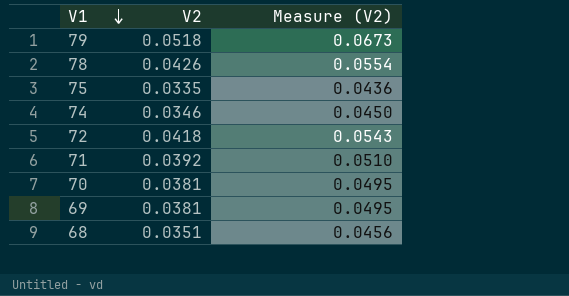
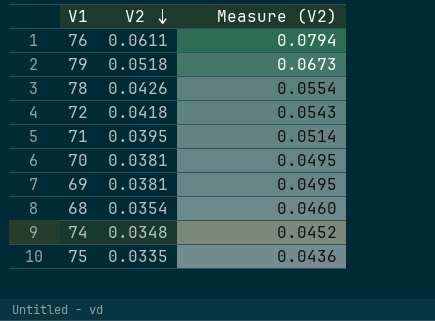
row order: V1 descending -> V2 descending
row 76: none -> 0.0611 | 0.0794
71 | V2: 0.0392 -> 0.0395
71 | Measure (V2): 0.0510 -> 0.0514
68 | V2: 0.0351 -> 0.0354
68 | Measure (V2): 0.0456 -> 0.0460
74 | V2: 0.0346 -> 0.0348
74 | Measure (V2): 0.0450 -> 0.0452

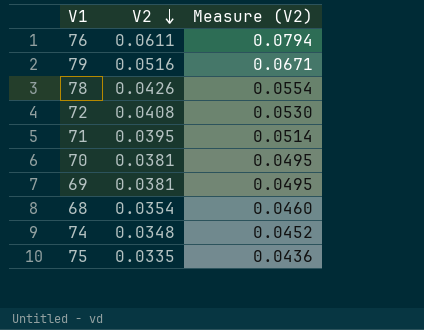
79 | V2: 0.0518 -> 0.0516
79 | Measure (V2): 0.0673 -> 0.0671
72 | V2: 0.0418 -> 0.0408
72 | Measure (V2): 0.0543 -> 0.0530

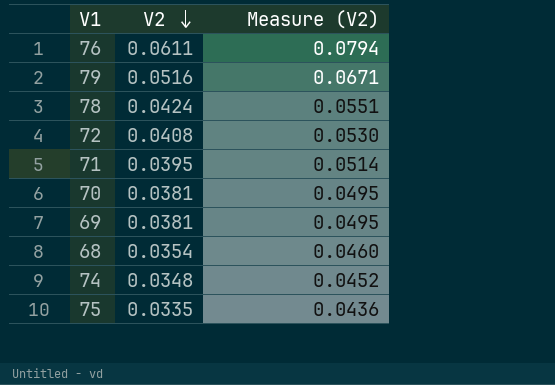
78 | V2: 0.0426 -> 0.0424
78 | Measure (V2): 0.0554 -> 0.0551

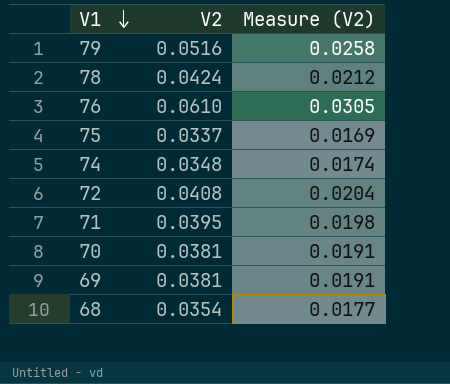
row order: V2 descending -> V1 descending
column Measure (V2) | formula: [V2] * 1.3 -> [V2] * 0.5
76 | V2: 0.0611 -> 0.0610
75 | V2: 0.0335 -> 0.0337

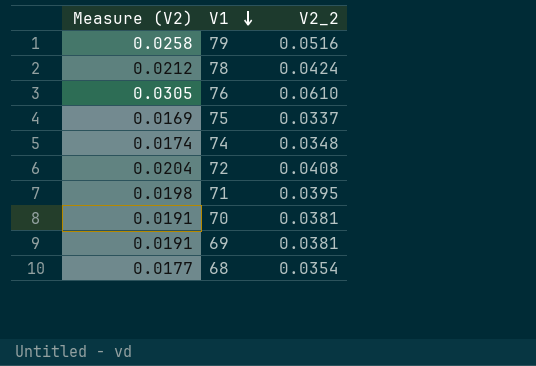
column Measure (V2) | position: 3 -> 1
column name: V2 -> V2_2

